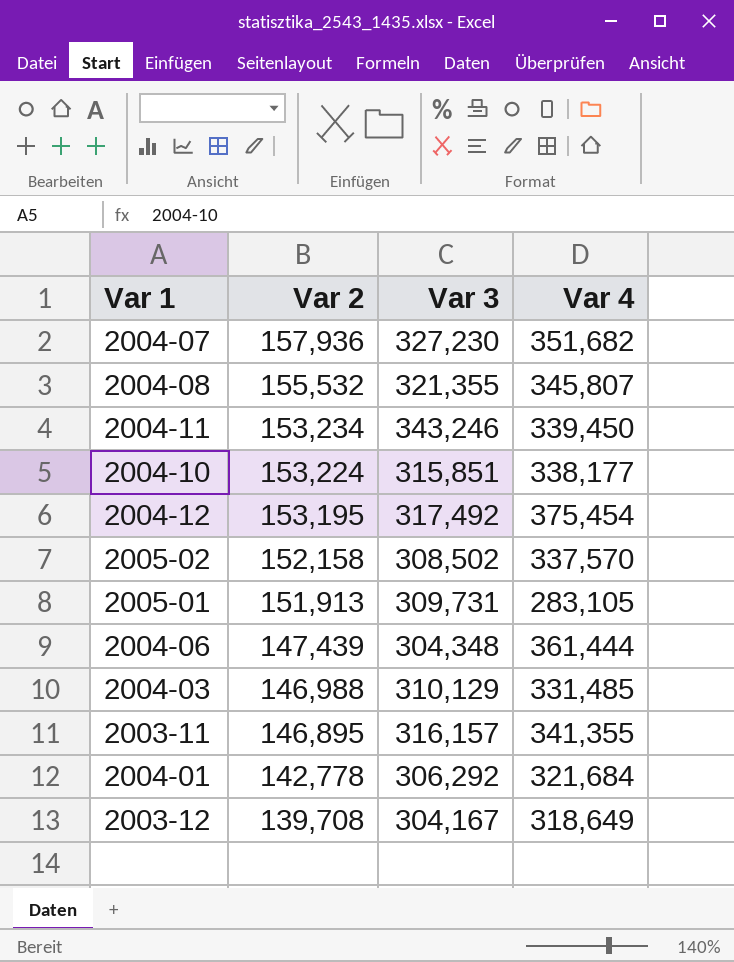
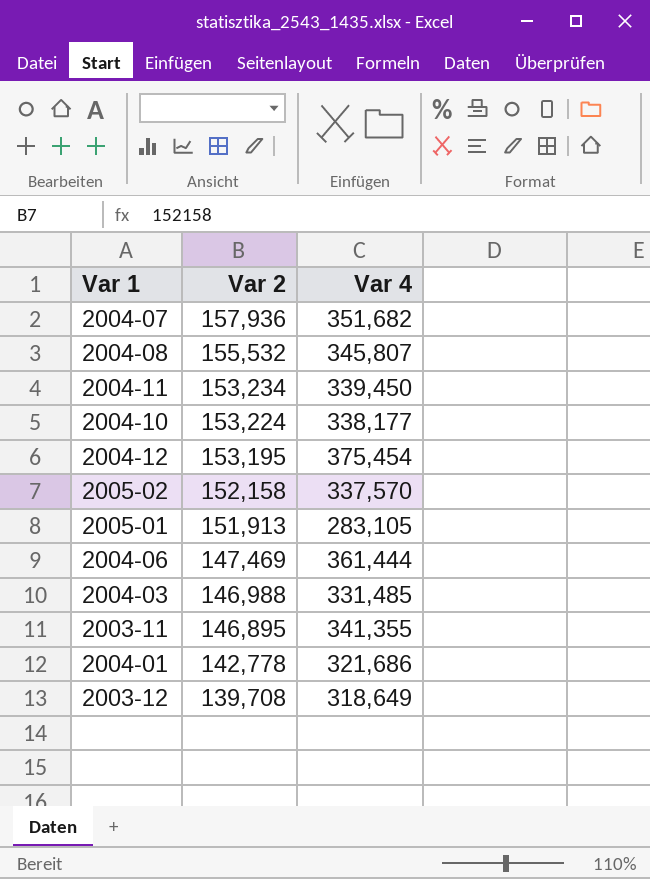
column Var 3 | position: 3 -> none
2004-06 | Var 2: 147,439 -> 147,469
2004-01 | Var 4: 321,684 -> 321,686

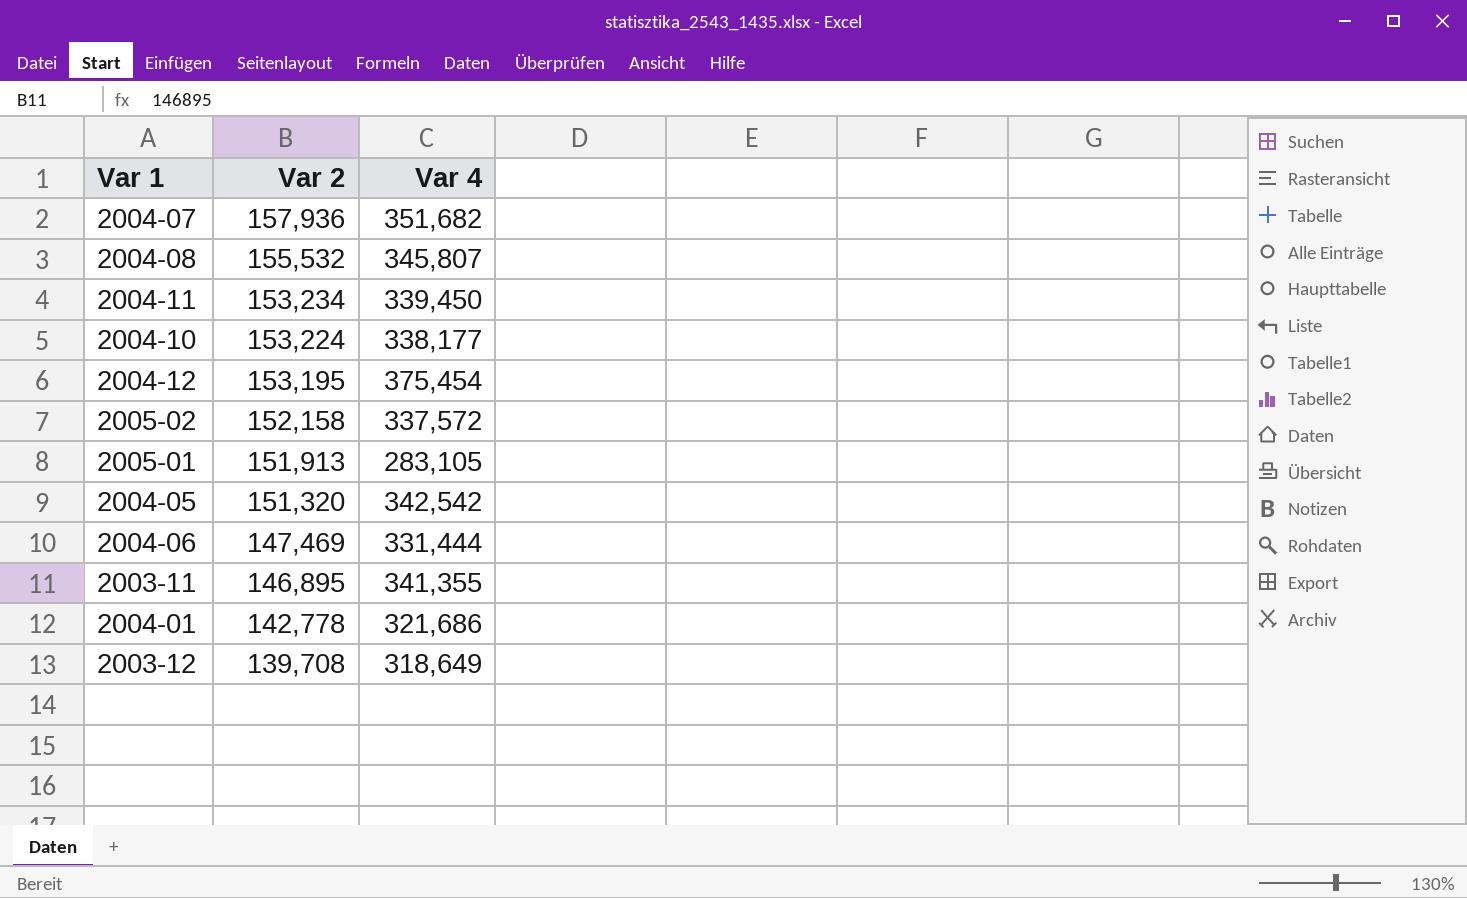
row 2004-03: 146,988 | 331,485 -> none
2005-02 | Var 4: 337,570 -> 337,572
row 2004-05: none -> 151,320 | 342,542
2004-06 | Var 4: 361,444 -> 331,444

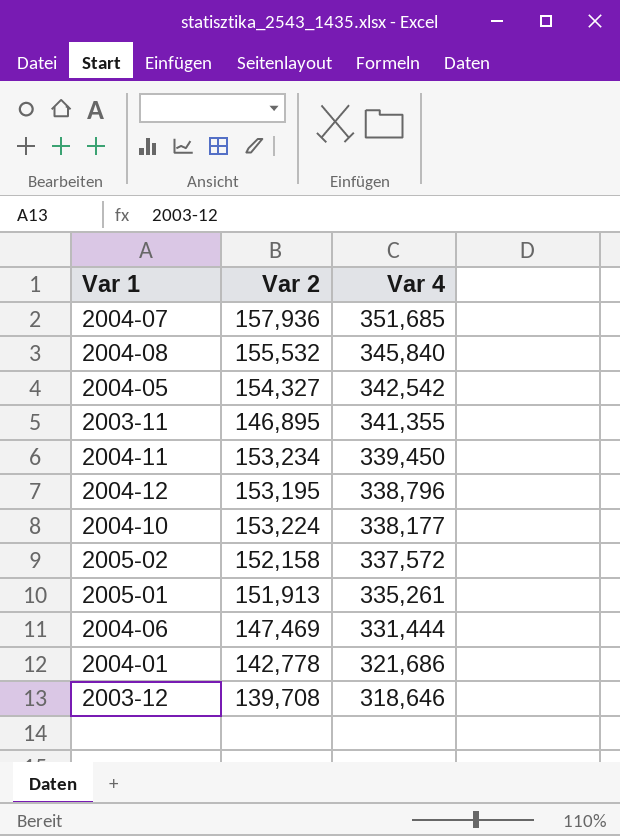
row order: Var 2 descending -> Var 4 descending
2004-07 | Var 4: 351,682 -> 351,685
2004-08 | Var 4: 345,807 -> 345,840
2004-05 | Var 2: 151,320 -> 154,327
2004-12 | Var 4: 375,454 -> 338,796
2005-01 | Var 4: 283,105 -> 335,261
2003-12 | Var 4: 318,649 -> 318,646

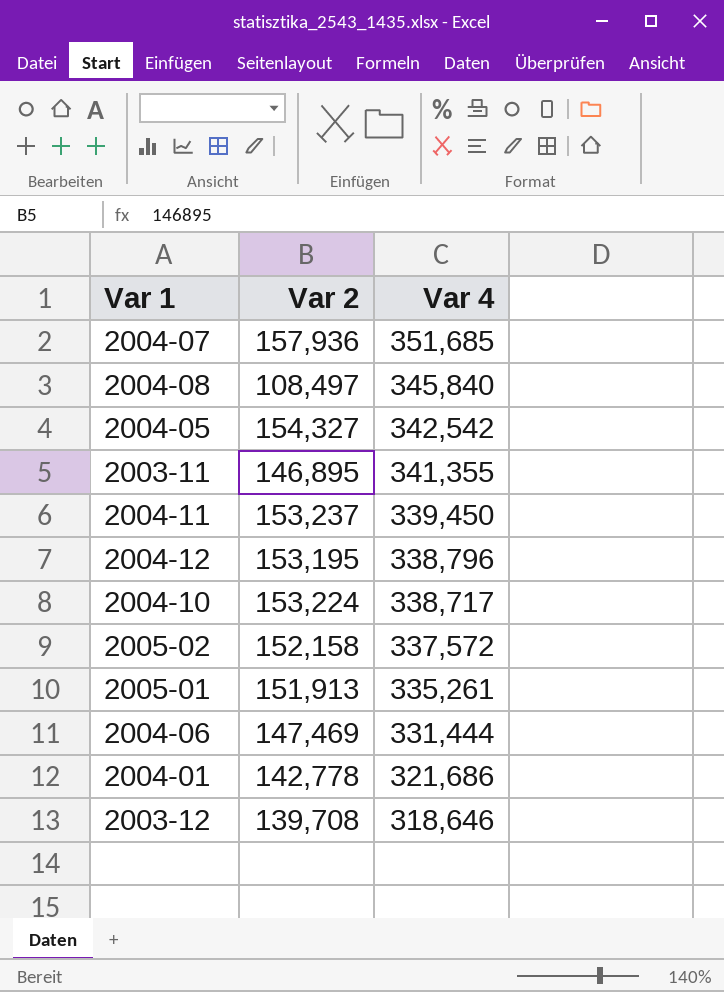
2004-08 | Var 2: 155,532 -> 108,497
2004-11 | Var 2: 153,234 -> 153,237
2004-10 | Var 4: 338,177 -> 338,717

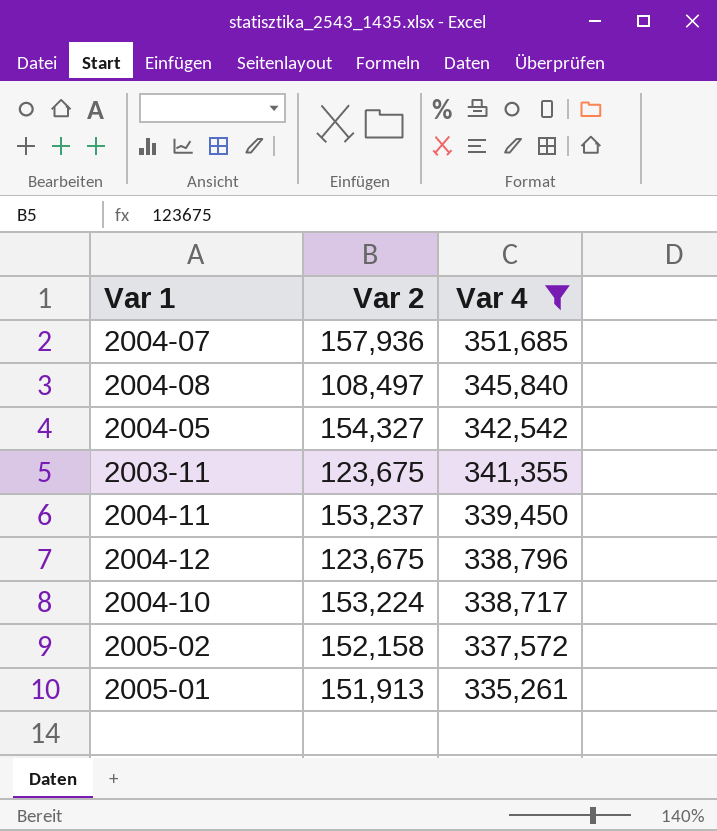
filter: none -> Var 4 >= 335,261
2003-11 | Var 2: 146,895 -> 123,675
2004-12 | Var 2: 153,195 -> 123,675

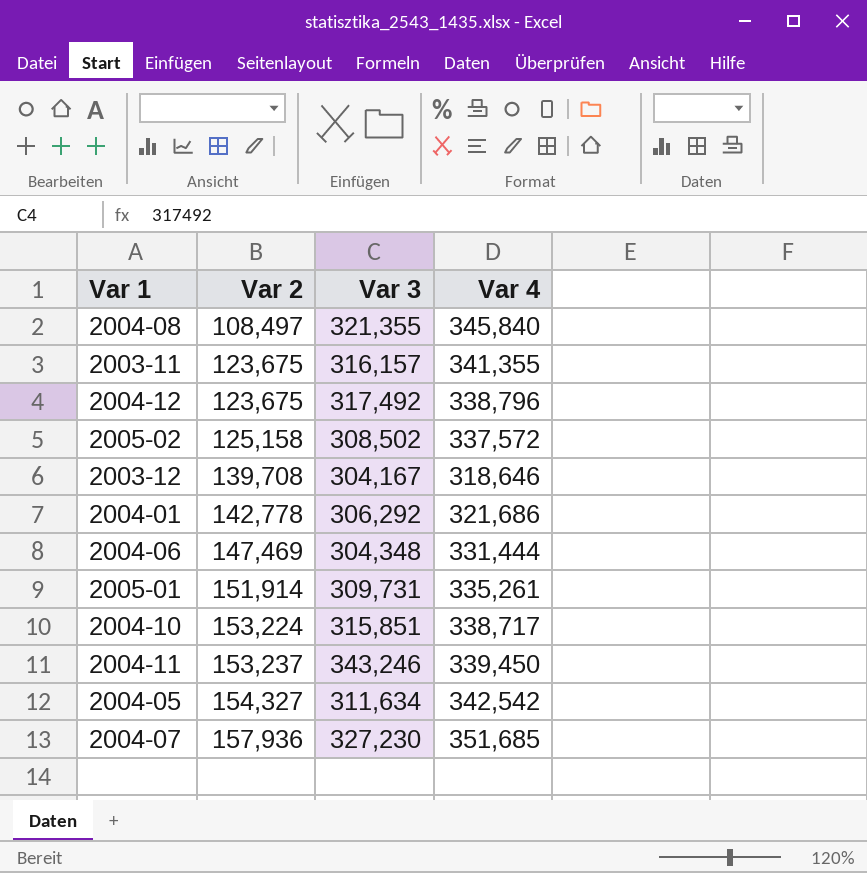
filter: Var 4 >= 335,261 -> none
row order: Var 4 descending -> Var 2 ascending
column Var 3 | position: none -> 3
2005-02 | Var 2: 152,158 -> 125,158
2005-01 | Var 2: 151,913 -> 151,914

